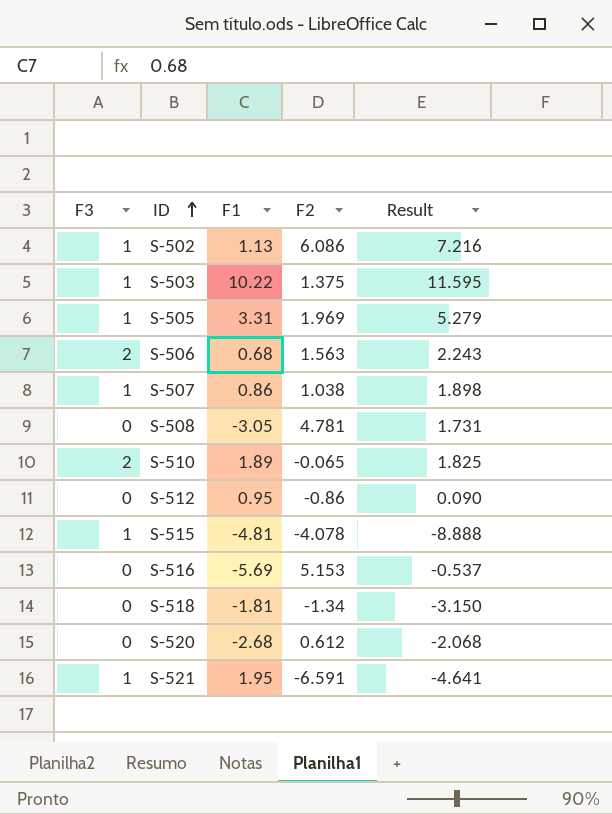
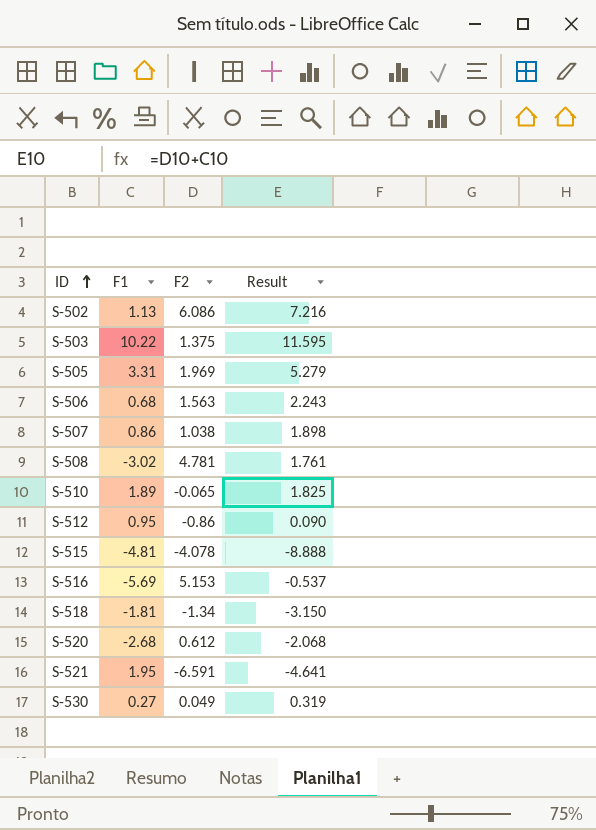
column F3 | position: 1 -> none
S-508 | F1: -3.05 -> -3.02
S-508 | Result: 1.731 -> 1.761
row S-530: none -> 0.27 | 0.049 | 0.319

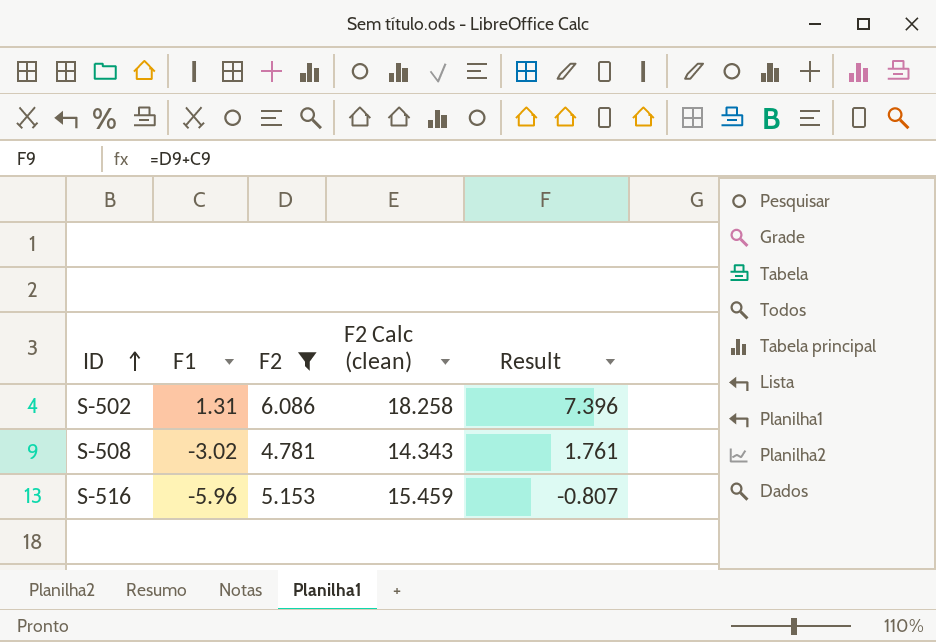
filter: none -> F2 >= 4.781
column F2 Calc (clean) | formula: none -> [F2] * 3
S-502 | F1: 1.13 -> 1.31
S-502 | Result: 7.216 -> 7.396
S-516 | F1: -5.69 -> -5.96
S-516 | Result: -0.537 -> -0.807

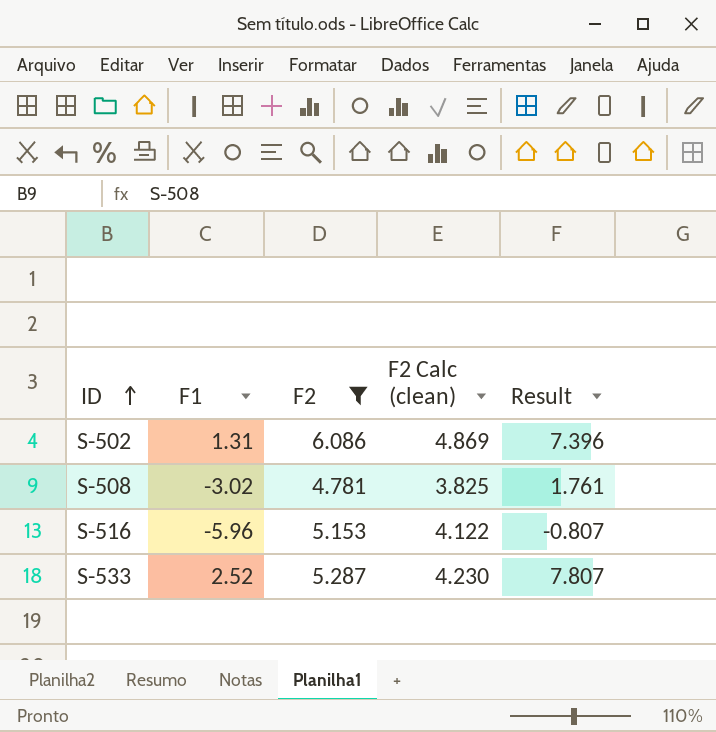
column F2 Calc (clean) | formula: [F2] * 3 -> [F2] * 0.8
row S-533: none -> 2.52 | 5.287 | 4.230 | 7.807

